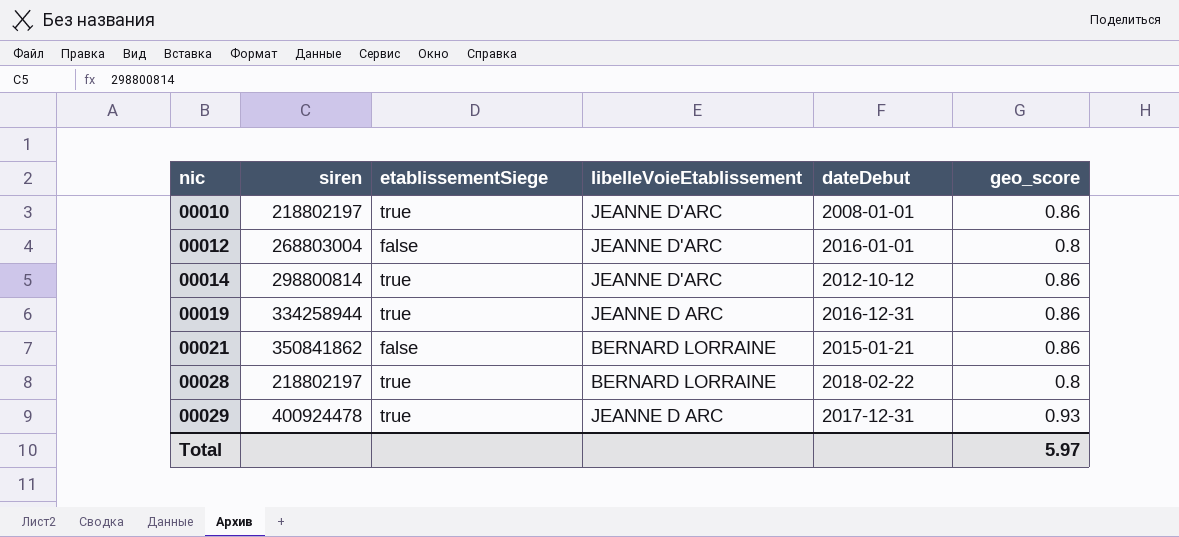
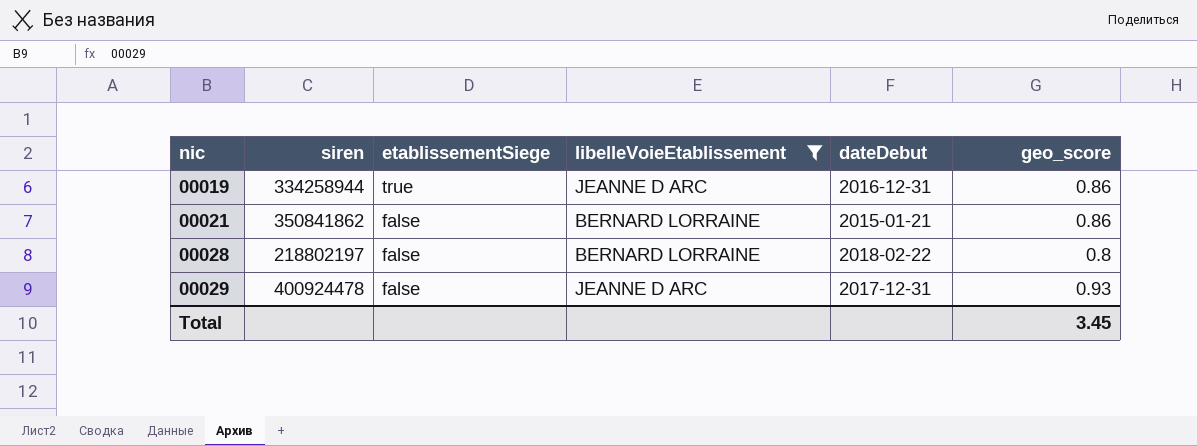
filter: none -> libelleVoieEtablissement != JEANNE D'ARC
00028 | etablissementSiege: true -> false
00029 | etablissementSiege: true -> false
Total | geo_score: 5.97 -> 3.45

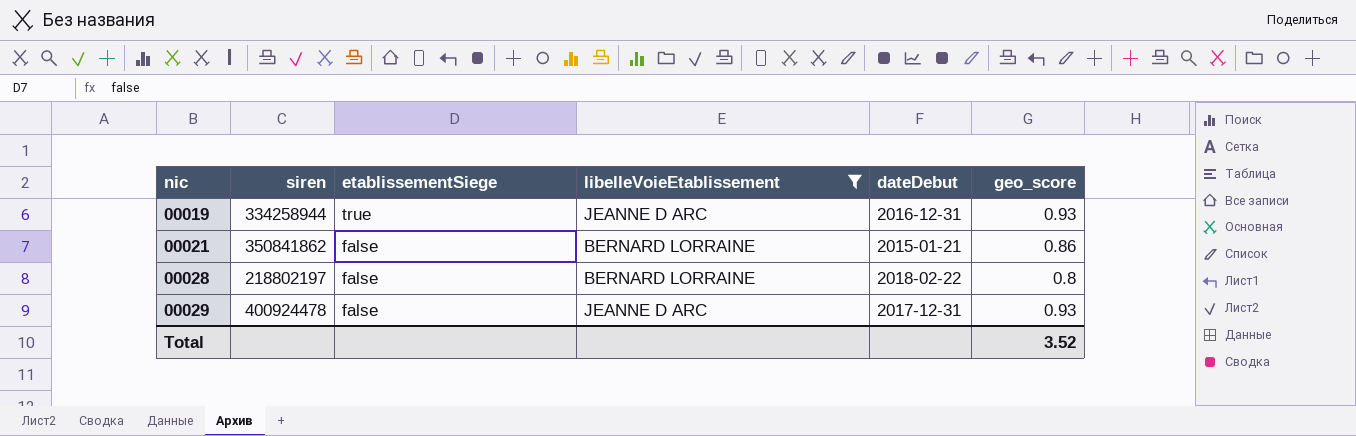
00019 | geo_score: 0.86 -> 0.93
Total | geo_score: 3.45 -> 3.52

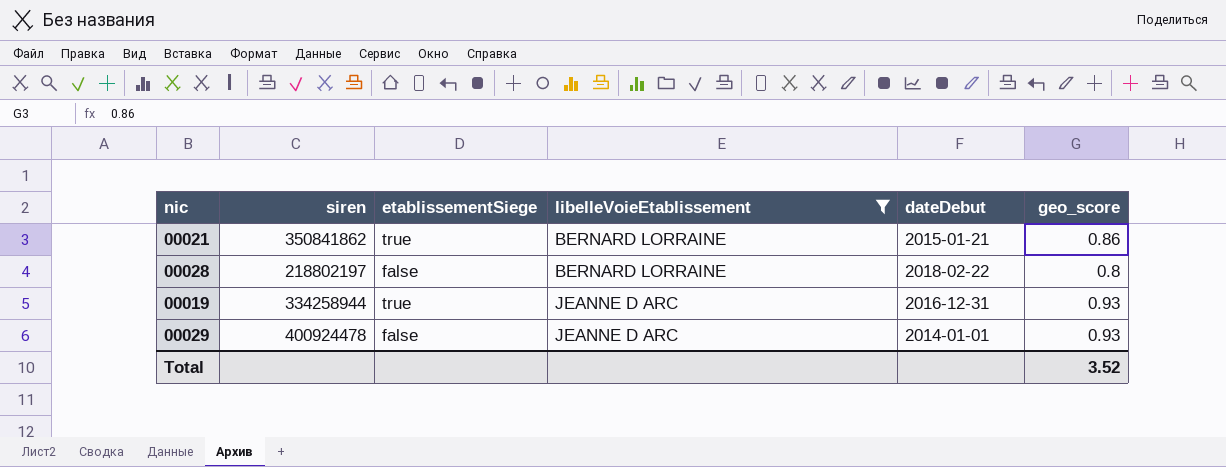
row order: nic ascending -> libelleVoieEtablissement ascending
00021 | etablissementSiege: false -> true
00029 | dateDebut: 2017-12-31 -> 2014-01-01

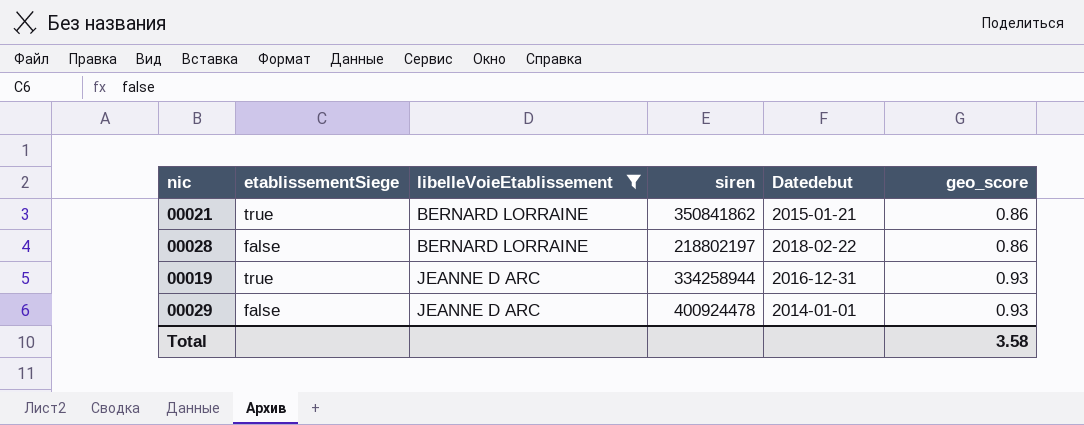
column siren | position: 2 -> 4
column name: dateDebut -> Datedebut
00028 | geo_score: 0.8 -> 0.86
Total | geo_score: 3.52 -> 3.58

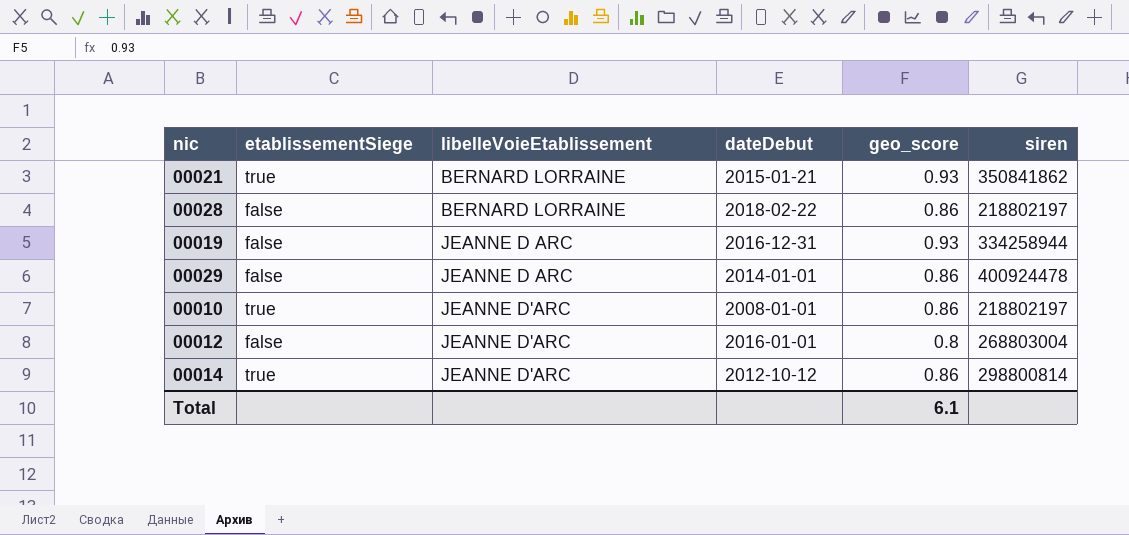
filter: libelleVoieEtablissement != JEANNE D'ARC -> none
column name: Datedebut -> dateDebut
column siren | position: 4 -> 6
00021 | geo_score: 0.86 -> 0.93
00019 | etablissementSiege: true -> false
00029 | geo_score: 0.93 -> 0.86
Total | geo_score: 3.58 -> 6.1

